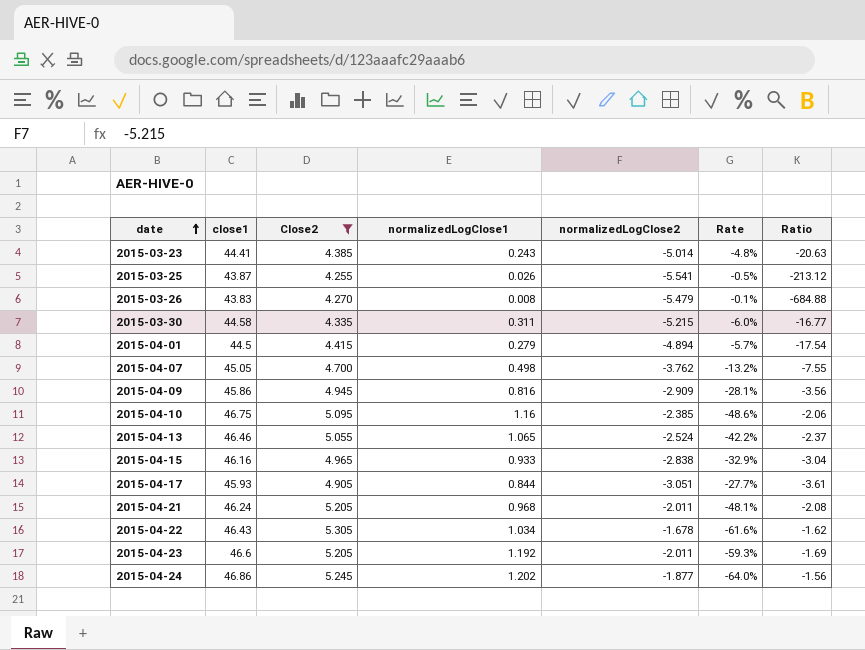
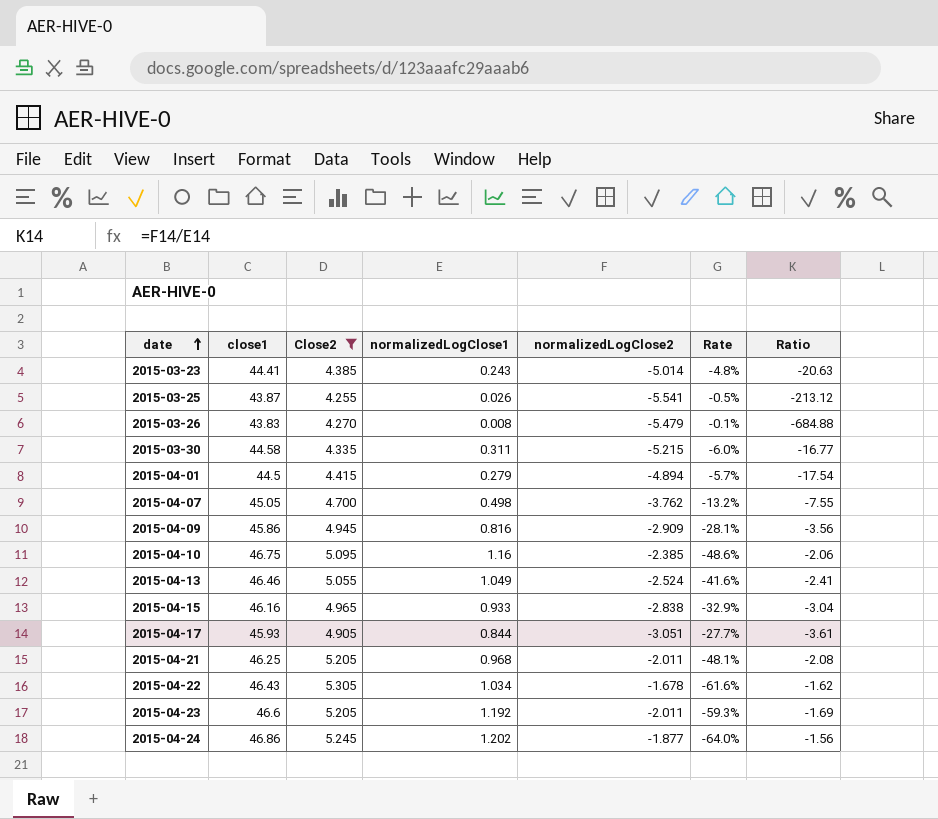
2015-04-13 | normalizedLogClose1: 1.065 -> 1.049
2015-04-13 | Rate: -42.2% -> -41.6%
2015-04-13 | Ratio: -2.37 -> -2.41
2015-04-21 | close1: 46.24 -> 46.25

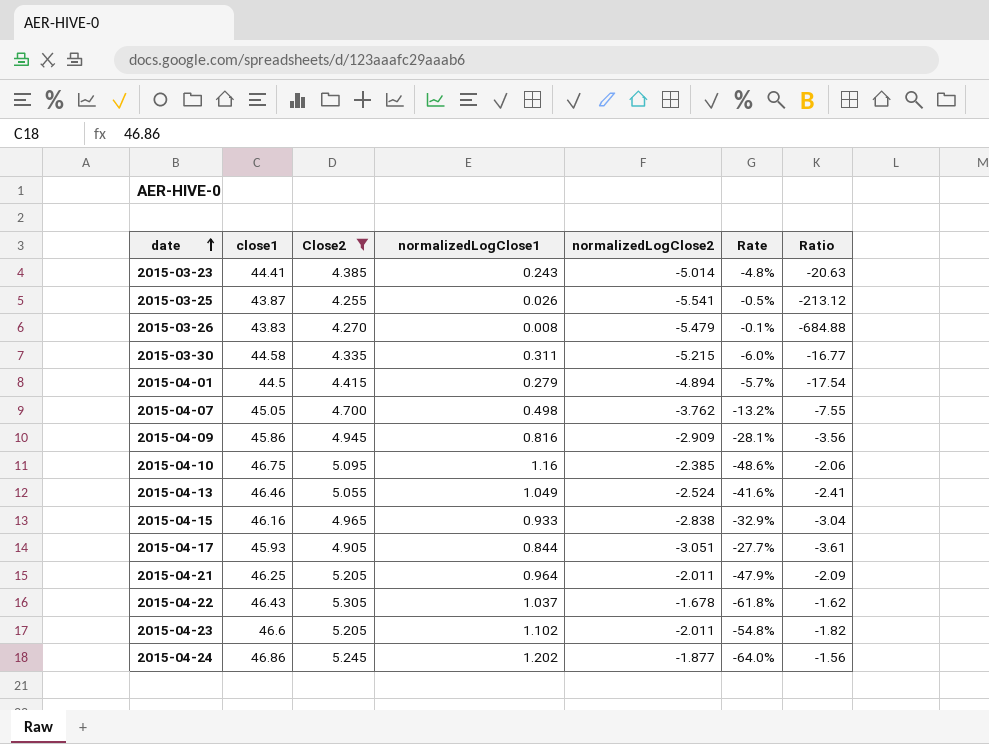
2015-04-21 | normalizedLogClose1: 0.968 -> 0.964
2015-04-21 | Rate: -48.1% -> -47.9%
2015-04-21 | Ratio: -2.08 -> -2.09
2015-04-22 | normalizedLogClose1: 1.034 -> 1.037
2015-04-22 | Rate: -61.6% -> -61.8%
2015-04-23 | normalizedLogClose1: 1.192 -> 1.102
2015-04-23 | Rate: -59.3% -> -54.8%
2015-04-23 | Ratio: -1.69 -> -1.82

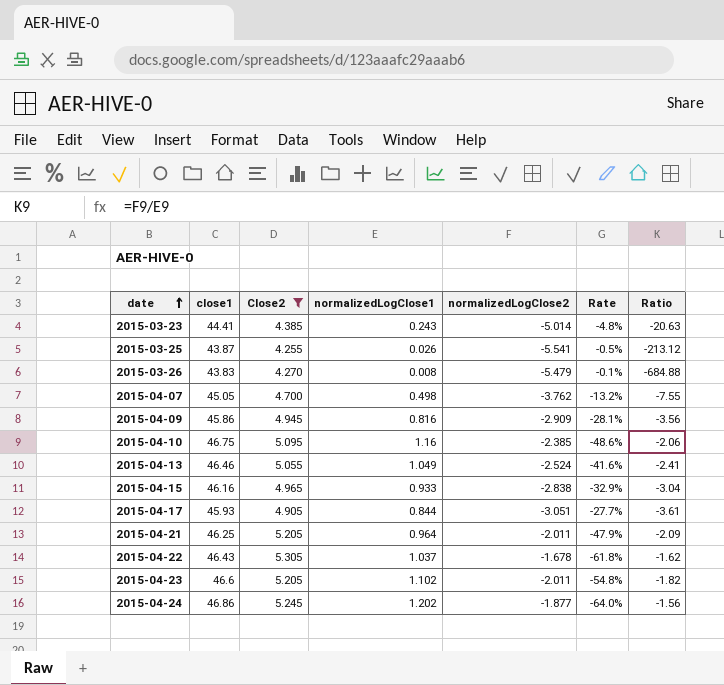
row 2015-03-30: 44.58 | 4.335 | 0.311 | -5.215 | -6.0% | -16.77 -> none
row 2015-04-01: 44.5 | 4.415 | 0.279 | -4.894 | -5.7% | -17.54 -> none

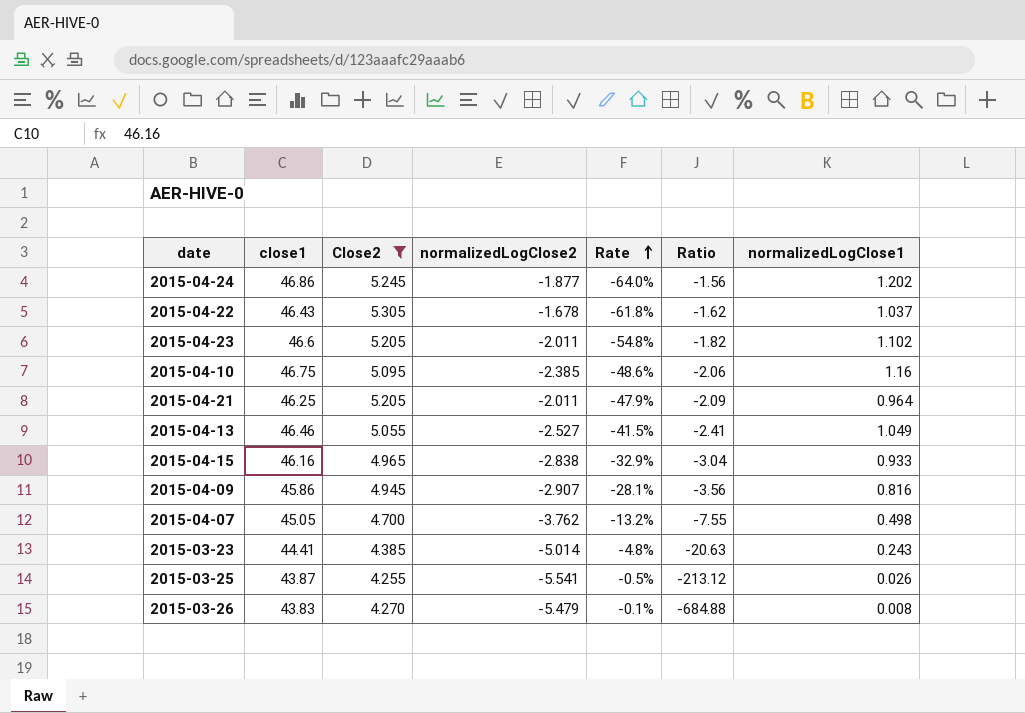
row order: date ascending -> Rate ascending
column normalizedLogClose1 | position: 4 -> 7
row 2015-04-17: 45.93 | 4.905 | 0.844 | -3.051 | -27.7% | -3.61 -> none
2015-04-13 | normalizedLogClose2: -2.524 -> -2.527
2015-04-13 | Rate: -41.6% -> -41.5%
2015-04-09 | normalizedLogClose2: -2.909 -> -2.907

